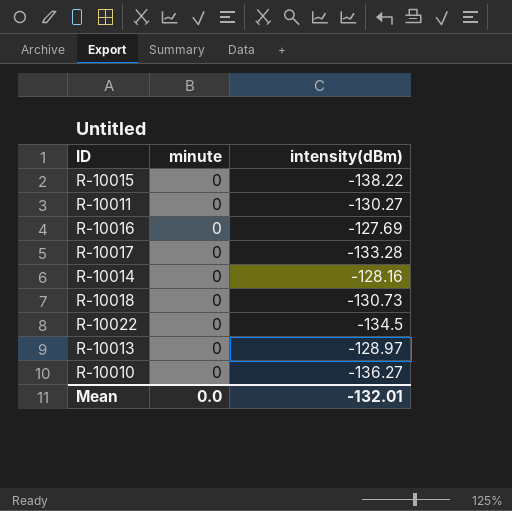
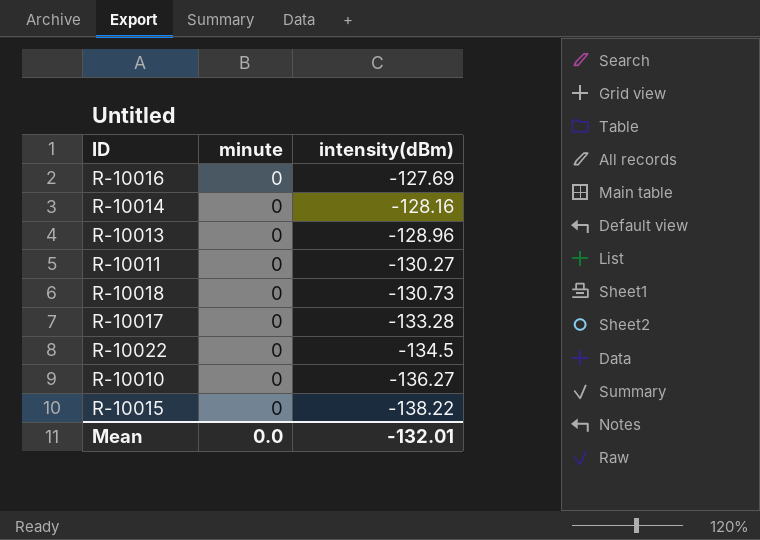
row order: none -> intensity(dBm) descending
R-10013 | intensity(dBm): -128.97 -> -128.96

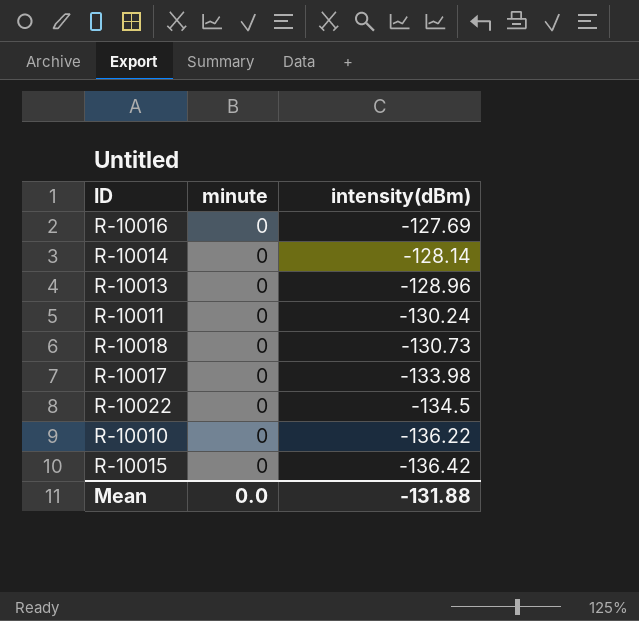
R-10014 | intensity(dBm): -128.16 -> -128.14
R-10011 | intensity(dBm): -130.27 -> -130.24
R-10017 | intensity(dBm): -133.28 -> -133.98
R-10010 | intensity(dBm): -136.27 -> -136.22
R-10015 | intensity(dBm): -138.22 -> -136.42
Mean | intensity(dBm): -132.01 -> -131.88

